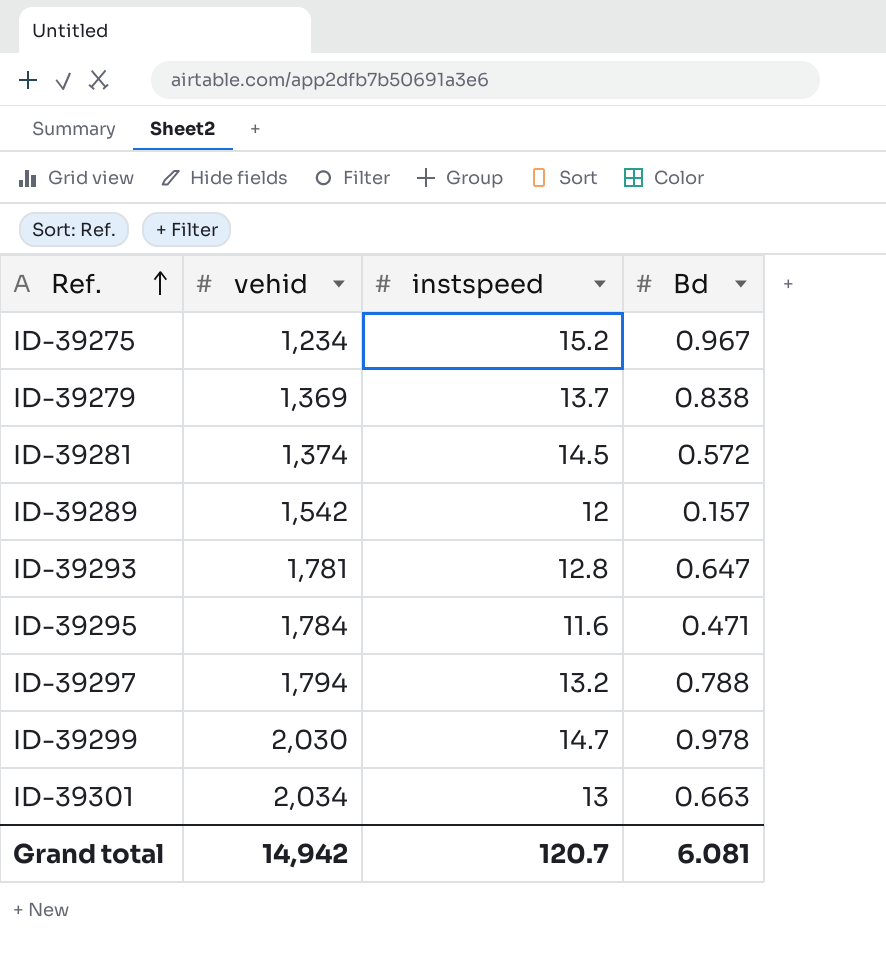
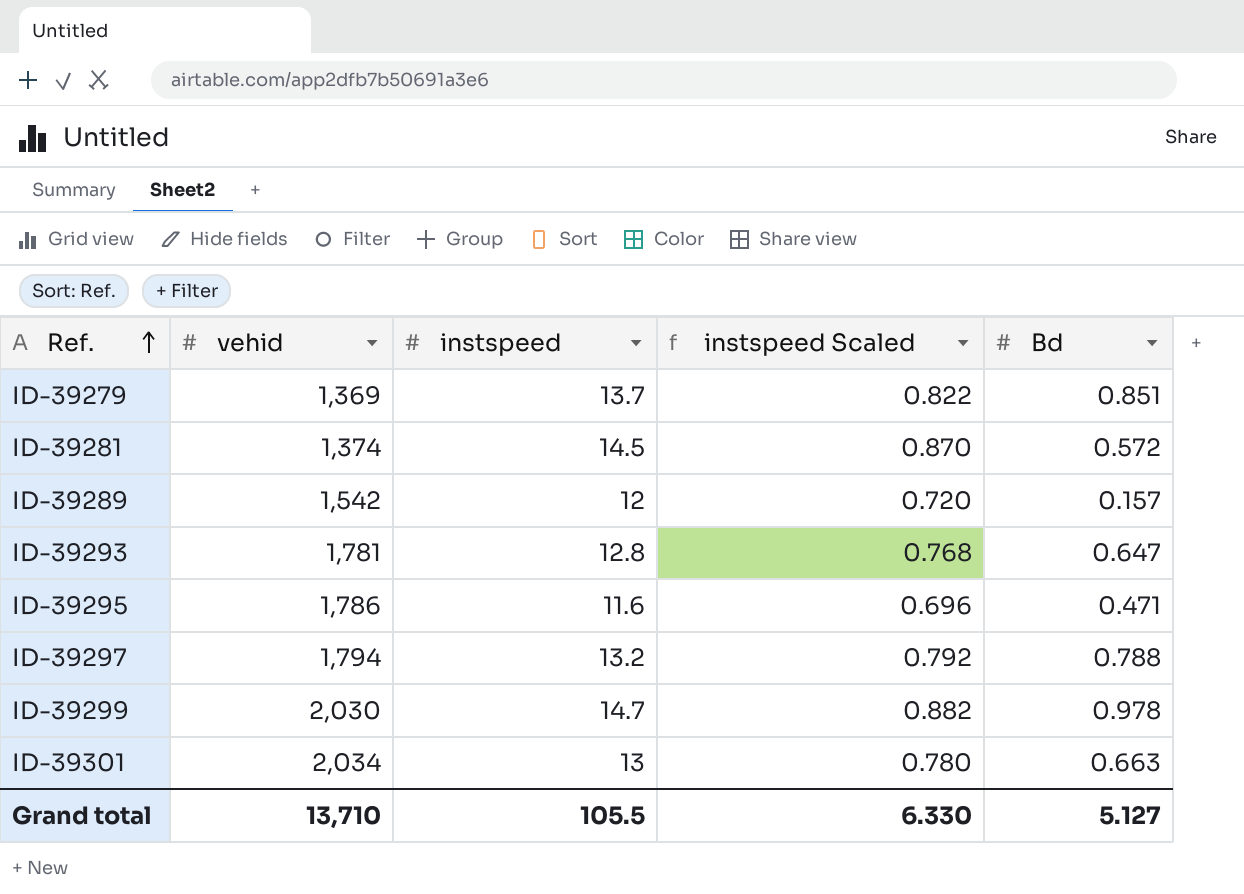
column instspeed Scaled | formula: none -> [instspeed] * 0.06
row ID-39275: 1,234 | 15.2 | 0.967 -> none
ID-39279 | Bd: 0.838 -> 0.851
ID-39295 | vehid: 1,784 -> 1,786
Grand total | vehid: 14,942 -> 13,710
Grand total | instspeed: 120.7 -> 105.5
Grand total | Bd: 6.081 -> 5.127

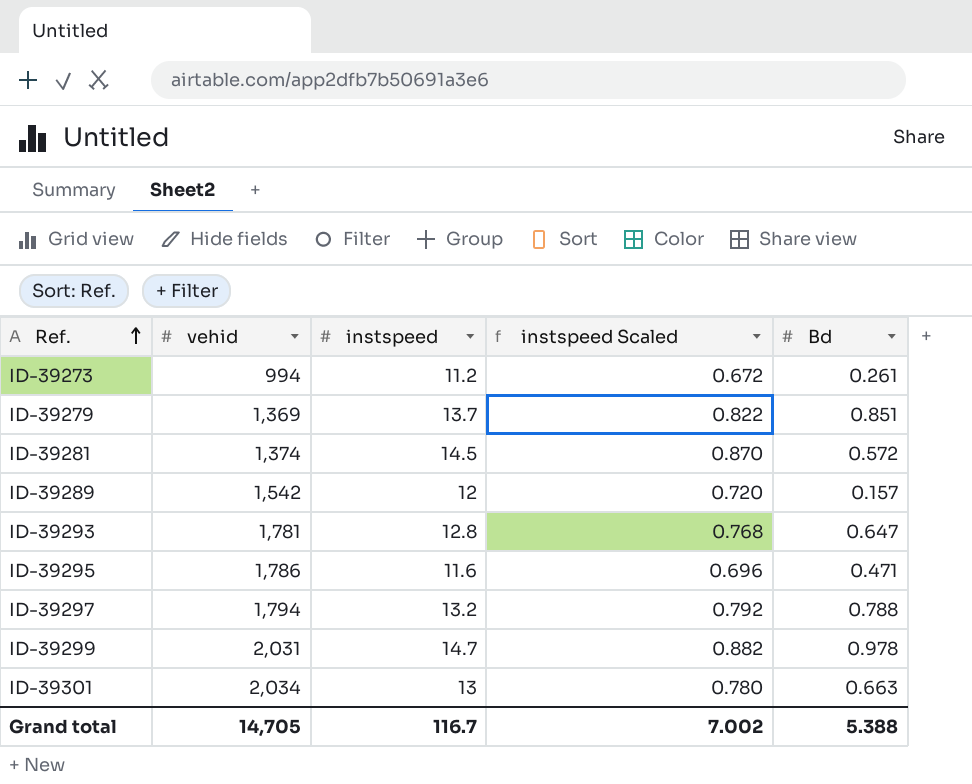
row ID-39273: none -> 994 | 11.2 | 0.672 | 0.261
ID-39299 | vehid: 2,030 -> 2,031
Grand total | vehid: 13,710 -> 14,705
Grand total | instspeed: 105.5 -> 116.7
Grand total | instspeed Scaled: 6.330 -> 7.002
Grand total | Bd: 5.127 -> 5.388

